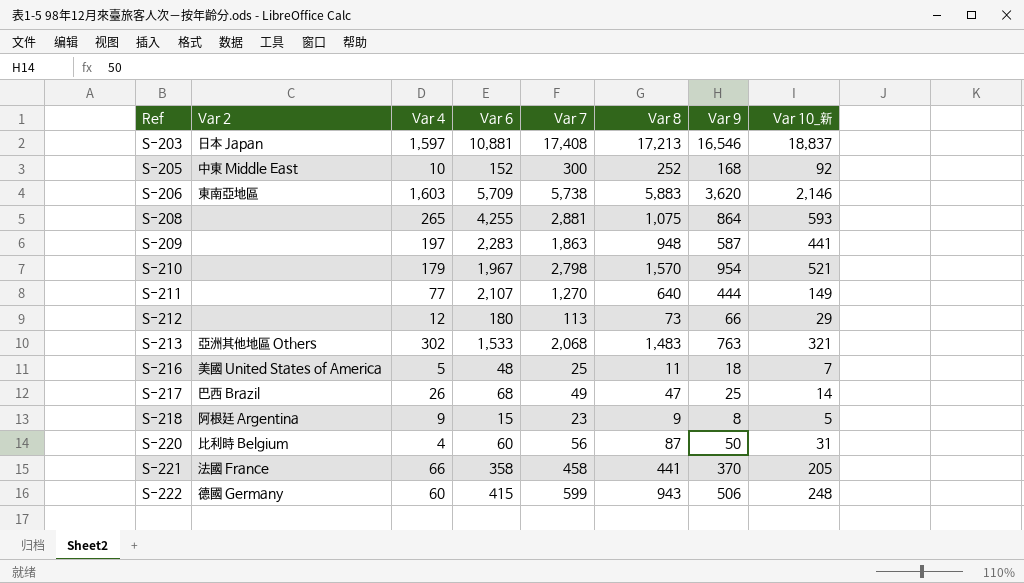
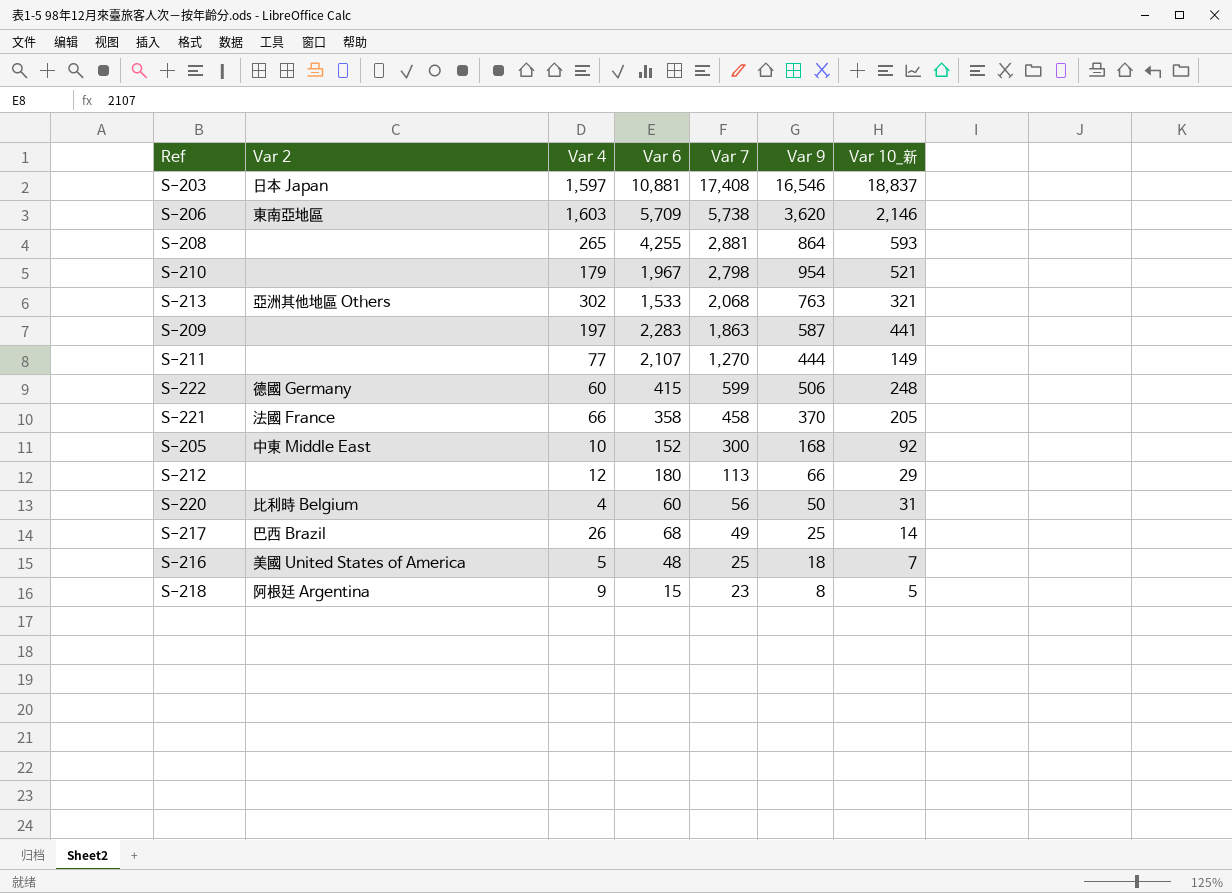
row order: Ref ascending -> Var 7 descending
column Var 8 | position: 6 -> none

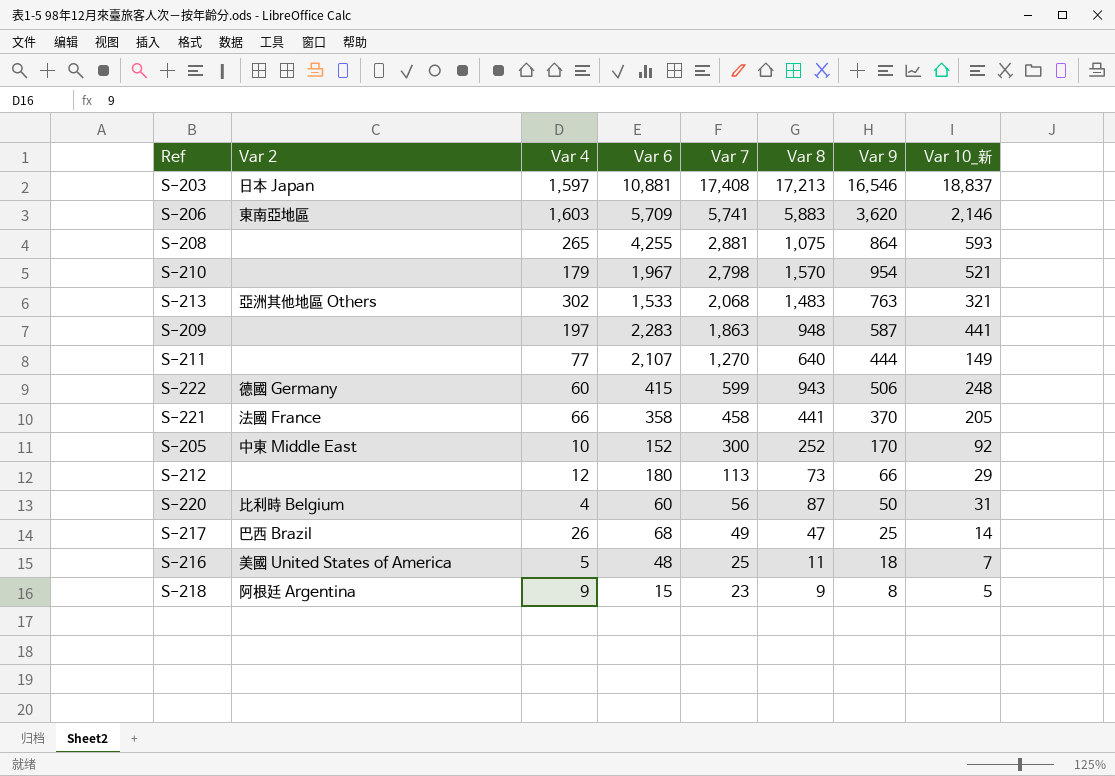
column Var 8 | position: none -> 6
S-206 | Var 7: 5,738 -> 5,741
S-205 | Var 9: 168 -> 170

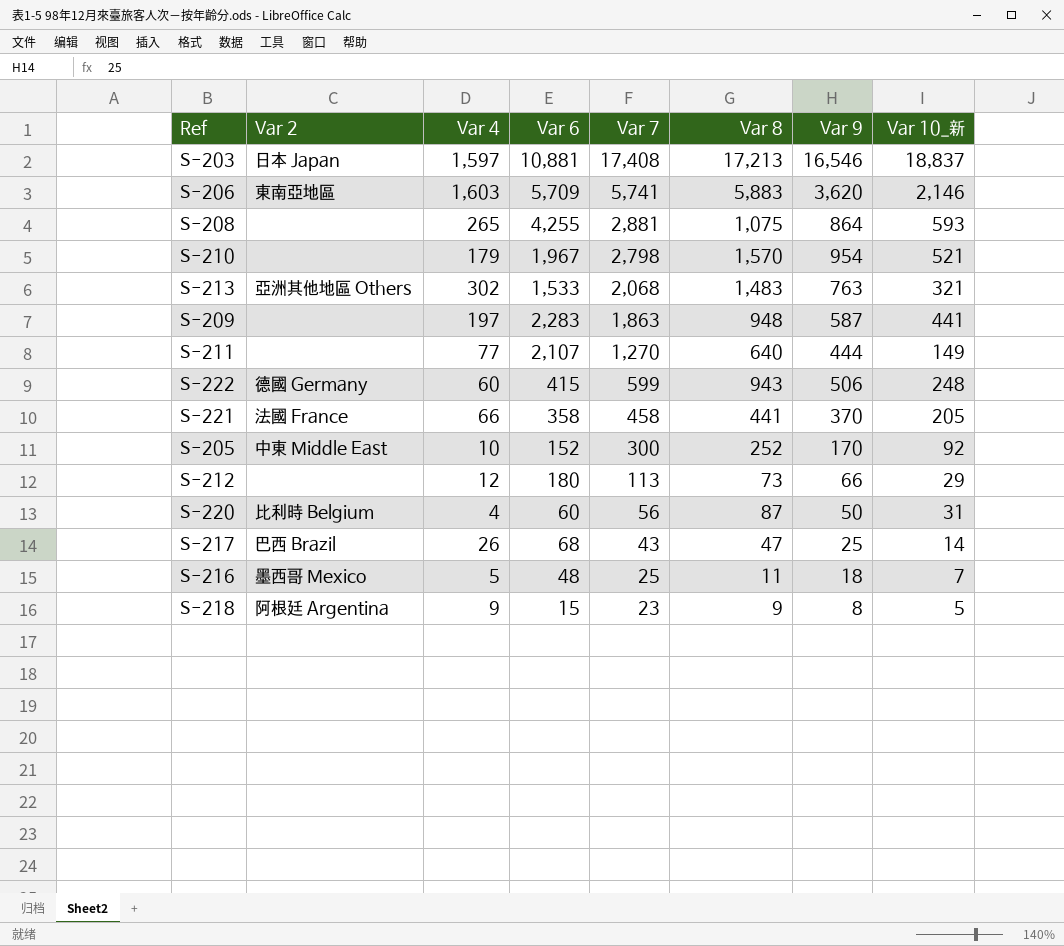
S-217 | Var 7: 49 -> 43
S-216 | Var 2: 美國 United States of America -> 墨西哥 Mexico

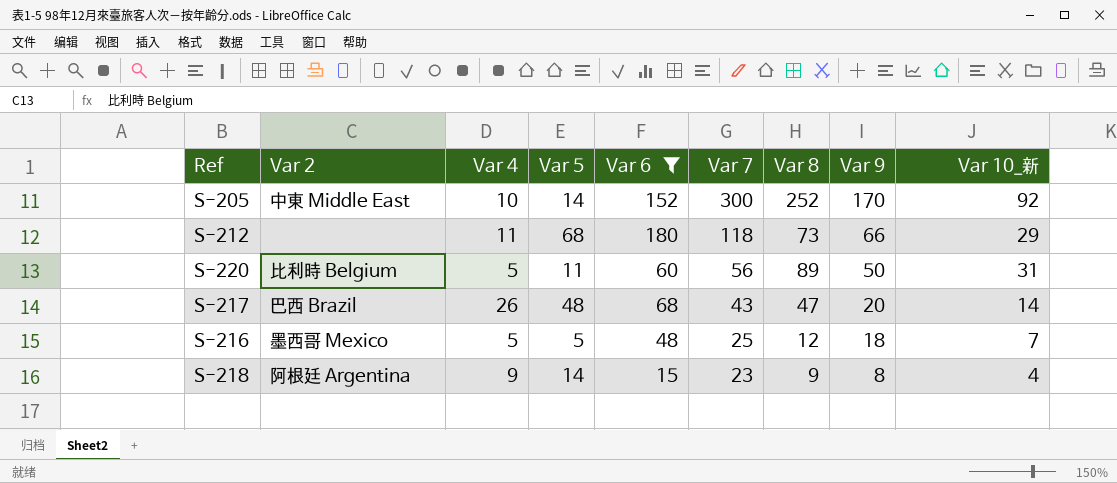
filter: none -> Var 6 <= 180
column Var 5 | position: none -> 4
S-212 | Var 4: 12 -> 11
S-212 | Var 7: 113 -> 118
S-220 | Var 4: 4 -> 5
S-220 | Var 8: 87 -> 89
S-217 | Var 9: 25 -> 20
S-216 | Var 8: 11 -> 12
S-218 | Var 10_新: 5 -> 4

